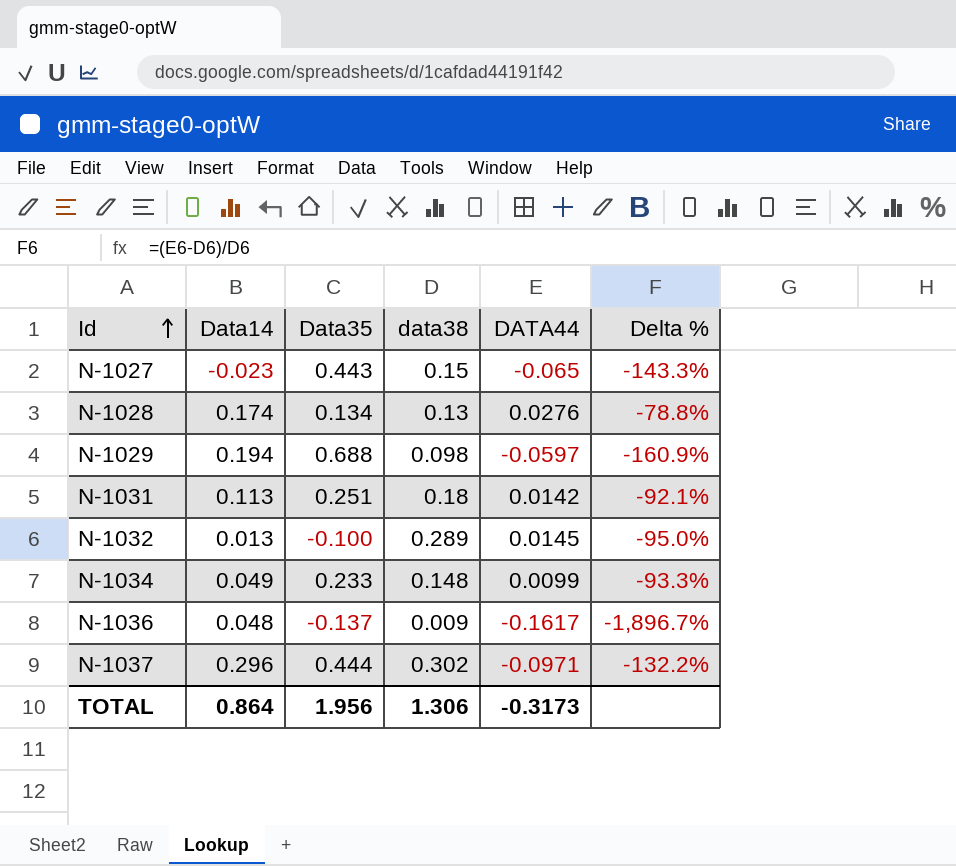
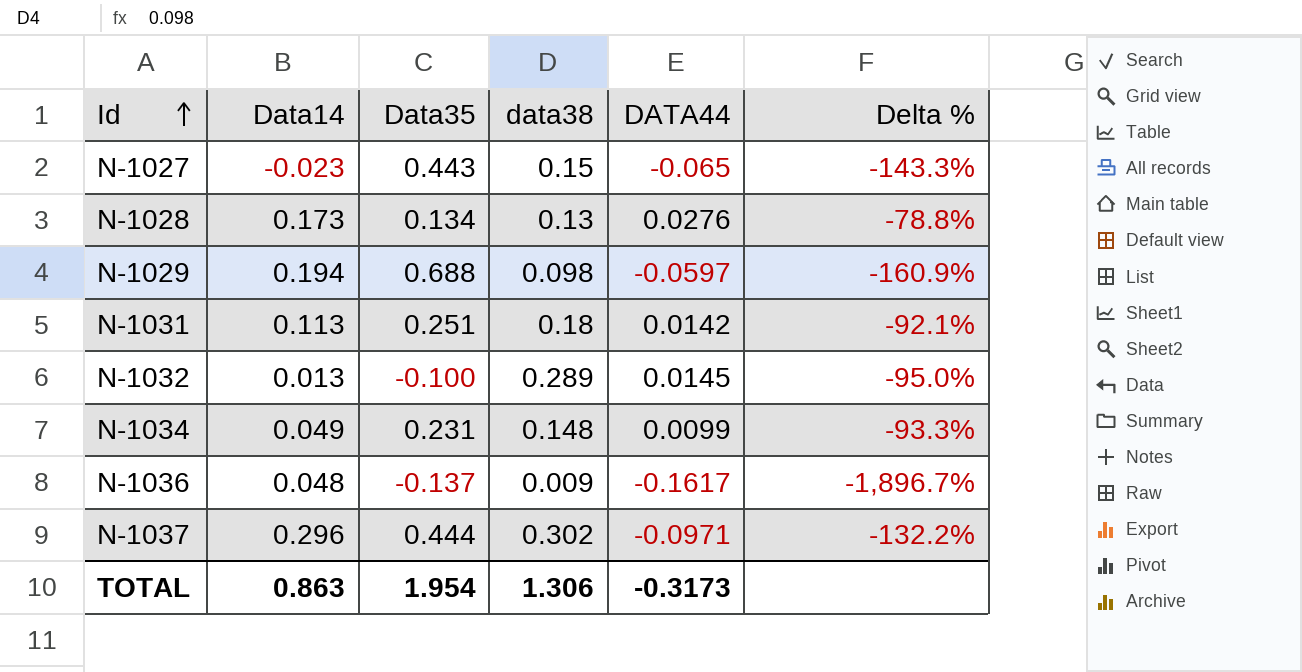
N-1028 | Data14: 0.174 -> 0.173
N-1034 | Data35: 0.233 -> 0.231
TOTAL | Data14: 0.864 -> 0.863
TOTAL | Data35: 1.956 -> 1.954

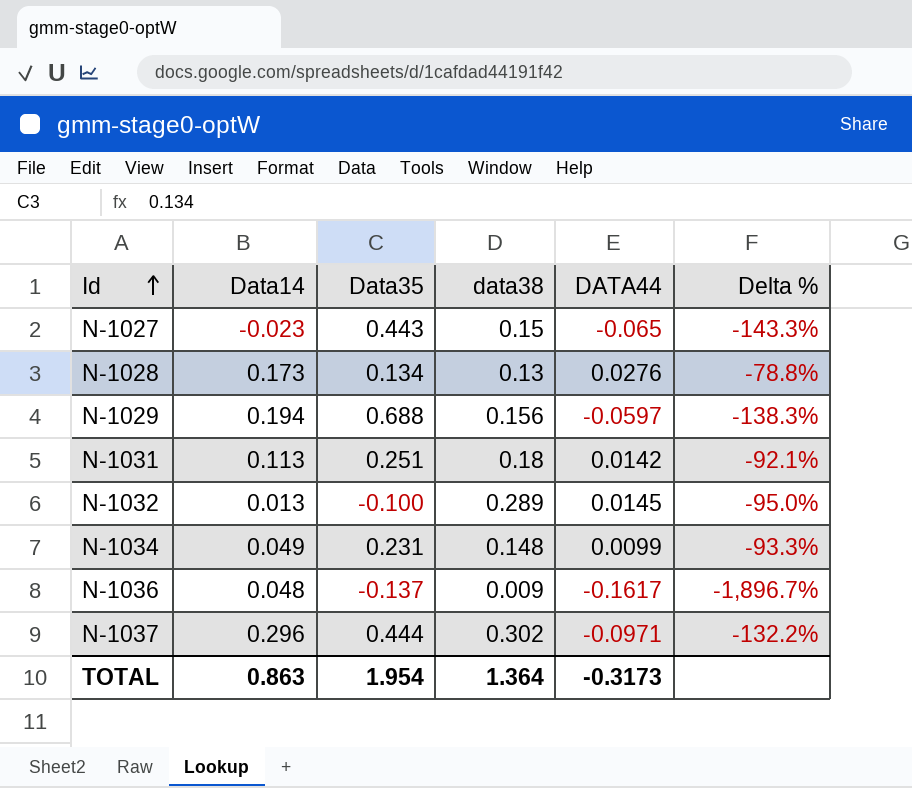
N-1029 | data38: 0.098 -> 0.156
N-1029 | Delta %: -160.9% -> -138.3%
TOTAL | data38: 1.306 -> 1.364

